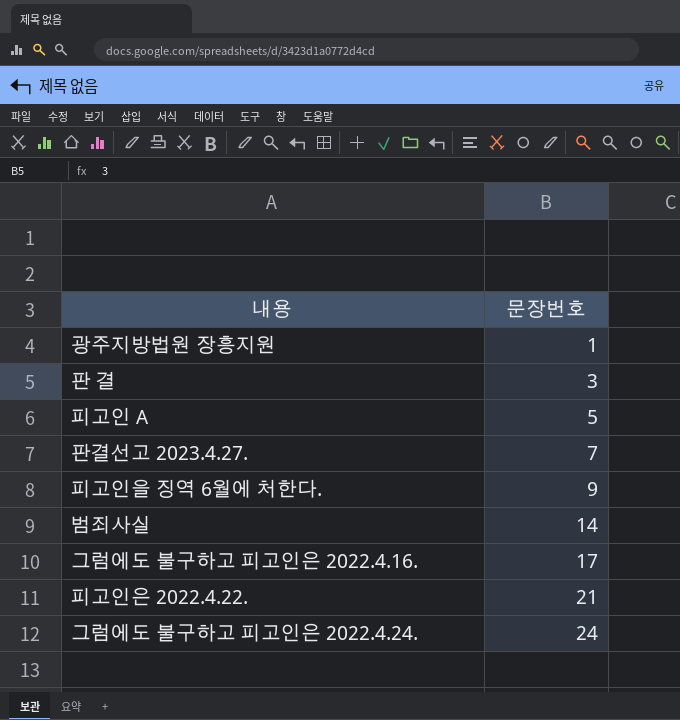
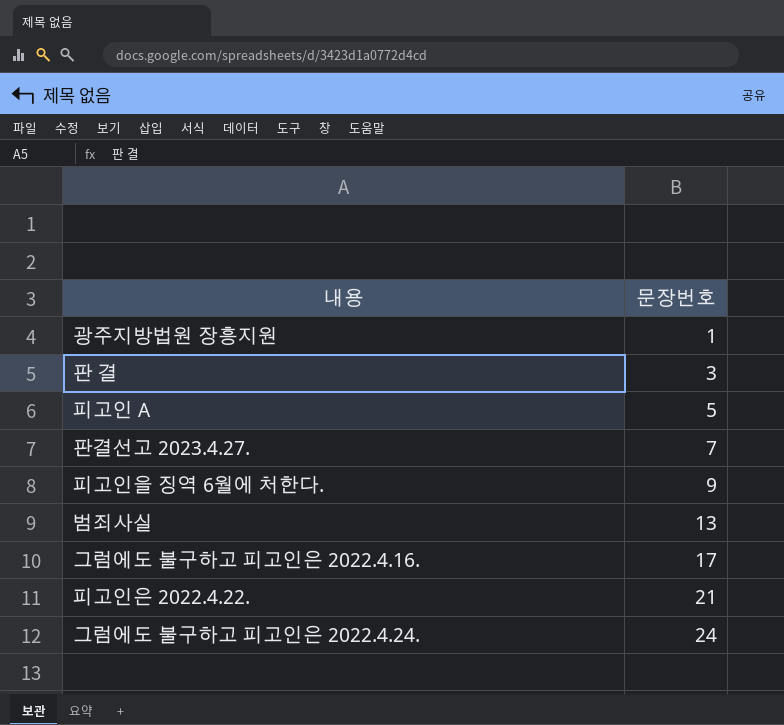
범죄사실 | 문장번호: 14 -> 13

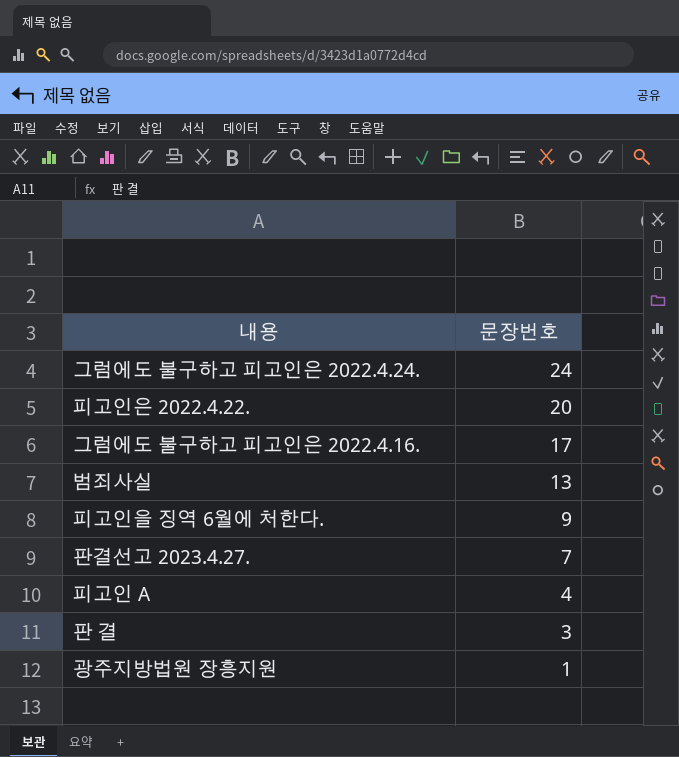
row order: 문장번호 ascending -> 문장번호 descending
피고인은 2022.4.22. | 문장번호: 21 -> 20
피고인 A | 문장번호: 5 -> 4

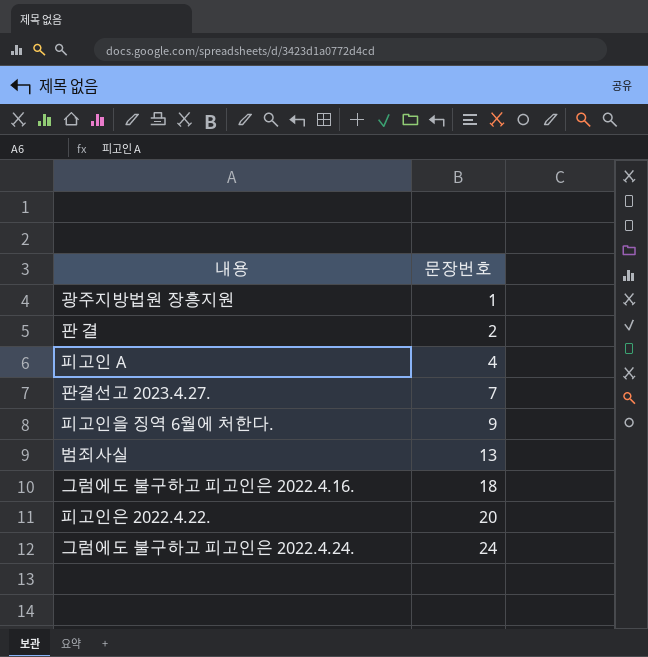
row order: 문장번호 descending -> 문장번호 ascending
판 결 | 문장번호: 3 -> 2
그럼에도 불구하고 피고인은 2022.4.16. | 문장번호: 17 -> 18

